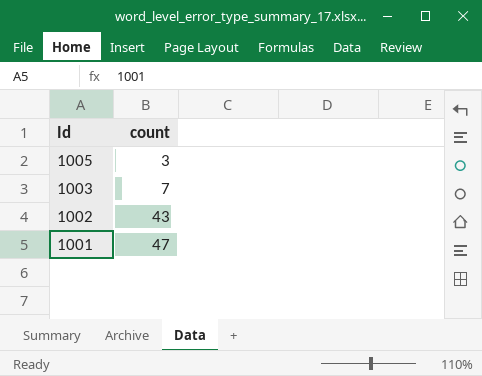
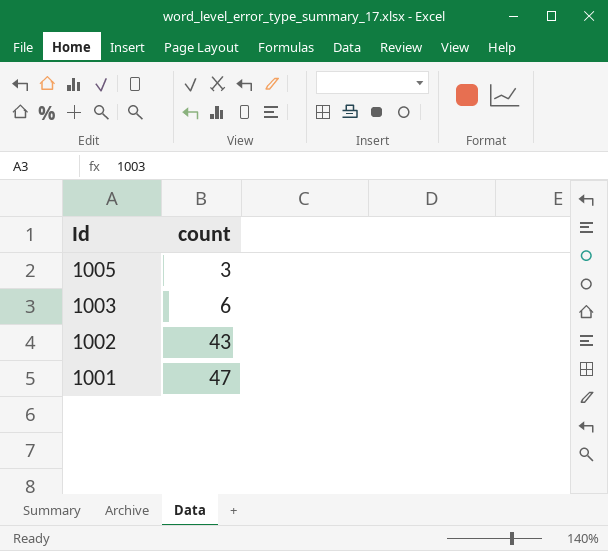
1003 | count: 7 -> 6

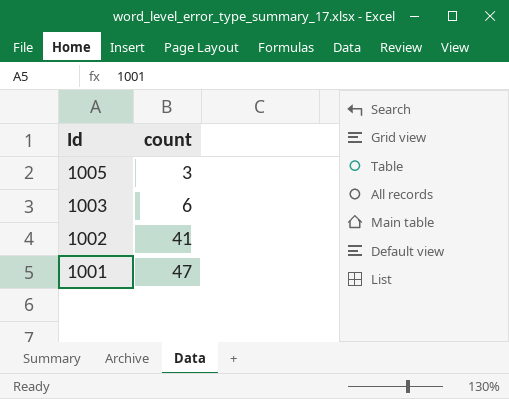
1002 | count: 43 -> 41

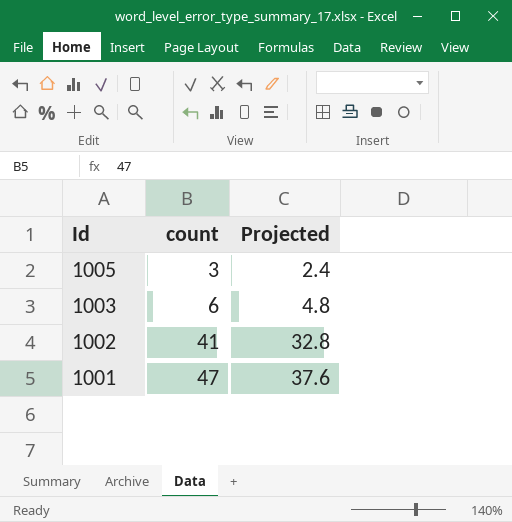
column Projected | formula: none -> [count] * 0.8

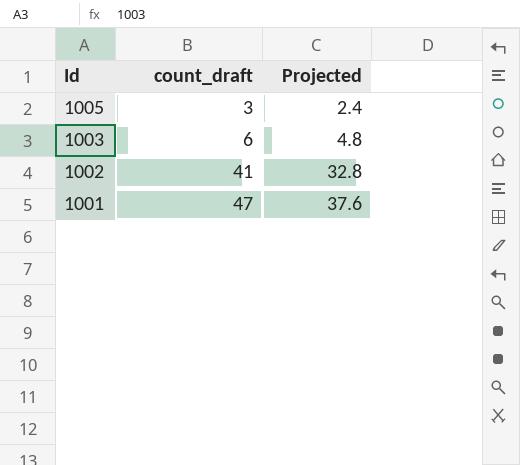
column name: count -> count_draft

